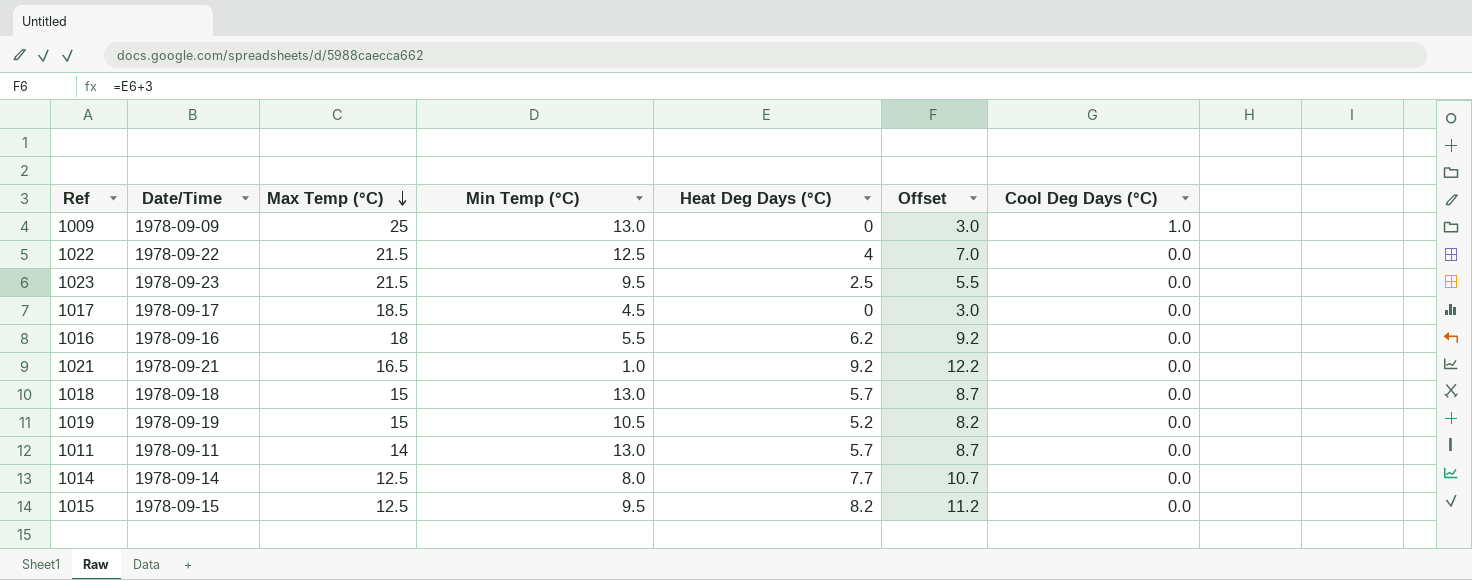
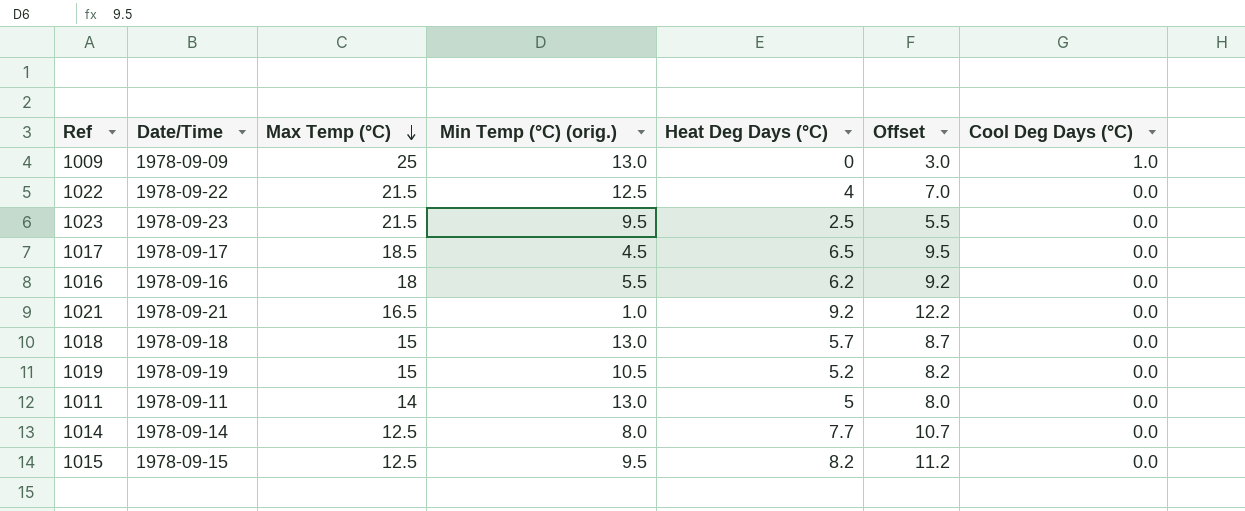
column name: Min Temp (°C) -> Min Temp (°C) (orig.)
1017 | Heat Deg Days (°C): 0 -> 6.5
1017 | Offset: 3.0 -> 9.5
1011 | Heat Deg Days (°C): 5.7 -> 5
1011 | Offset: 8.7 -> 8.0

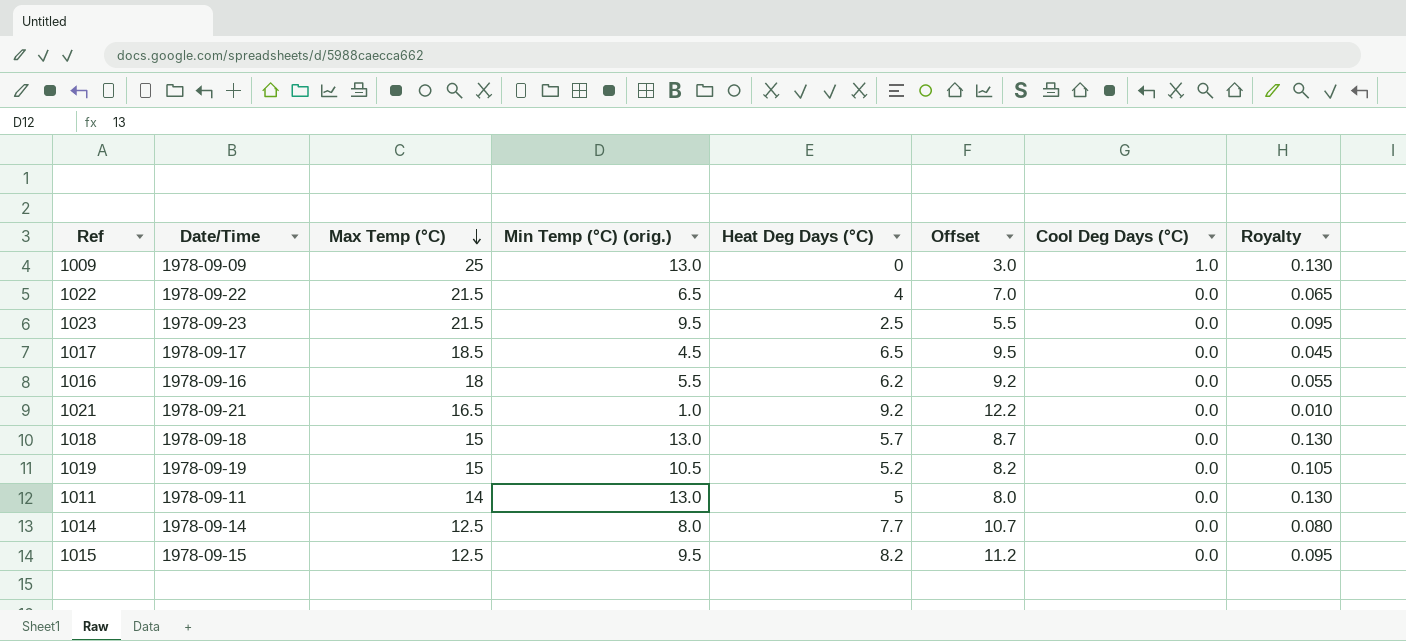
column Royalty | formula: none -> [Min Temp (°C) (orig.)] * 0.01
1022 | Min Temp (°C) (orig.): 12.5 -> 6.5

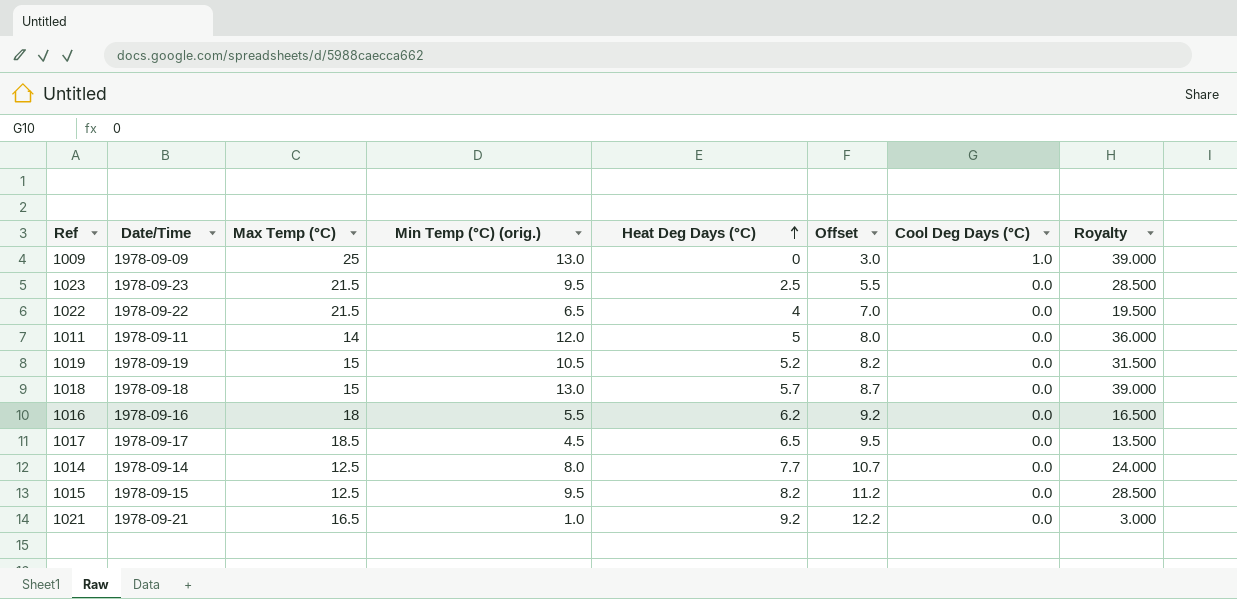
row order: Max Temp (°C) descending -> Heat Deg Days (°C) ascending
column Royalty | formula: [Min Temp (°C) (orig.)] * 0.01 -> [Min Temp (°C) (orig.)] * 3
1011 | Min Temp (°C) (orig.): 13.0 -> 12.0

